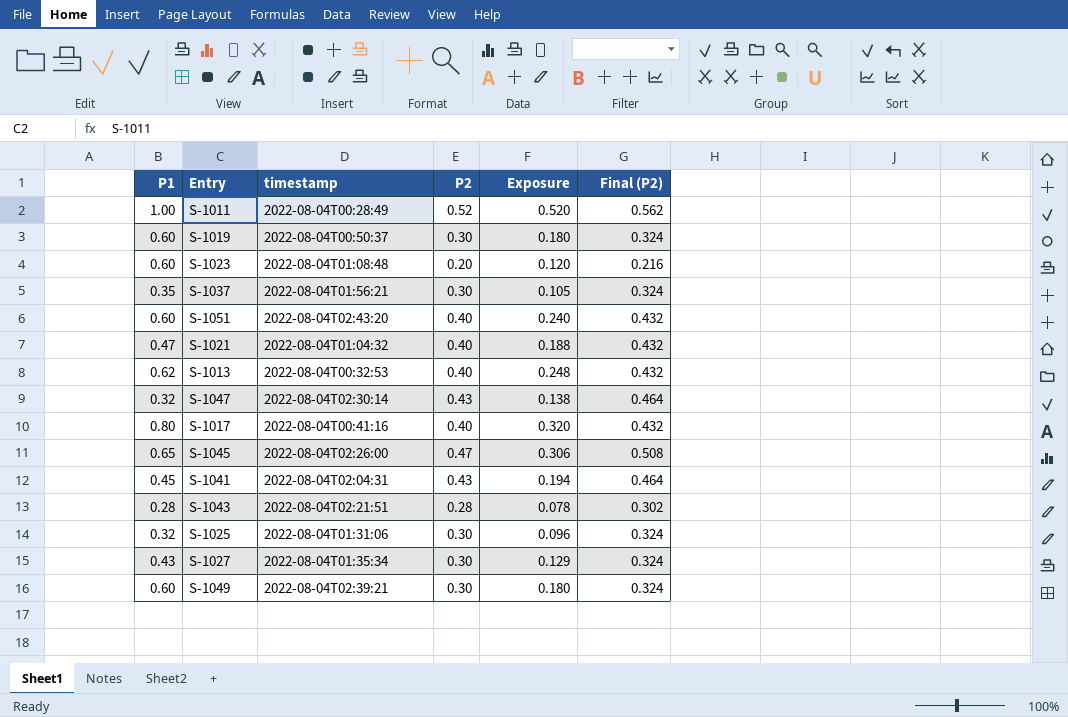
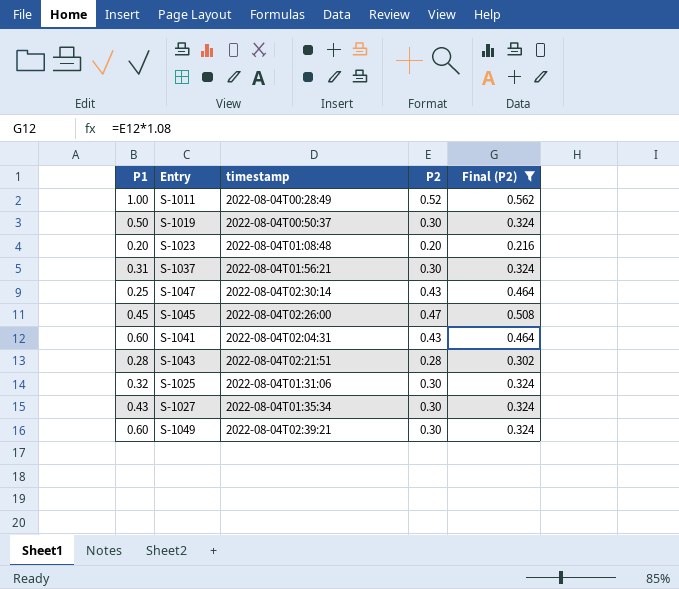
filter: none -> Final (P2) != 0.432
column Exposure | formula: [P1] * [P2] -> none
S-1019 | P1: 0.60 -> 0.50
S-1023 | P1: 0.60 -> 0.20
S-1037 | P1: 0.35 -> 0.31
S-1047 | P1: 0.32 -> 0.25
S-1045 | P1: 0.65 -> 0.45
S-1041 | P1: 0.45 -> 0.60

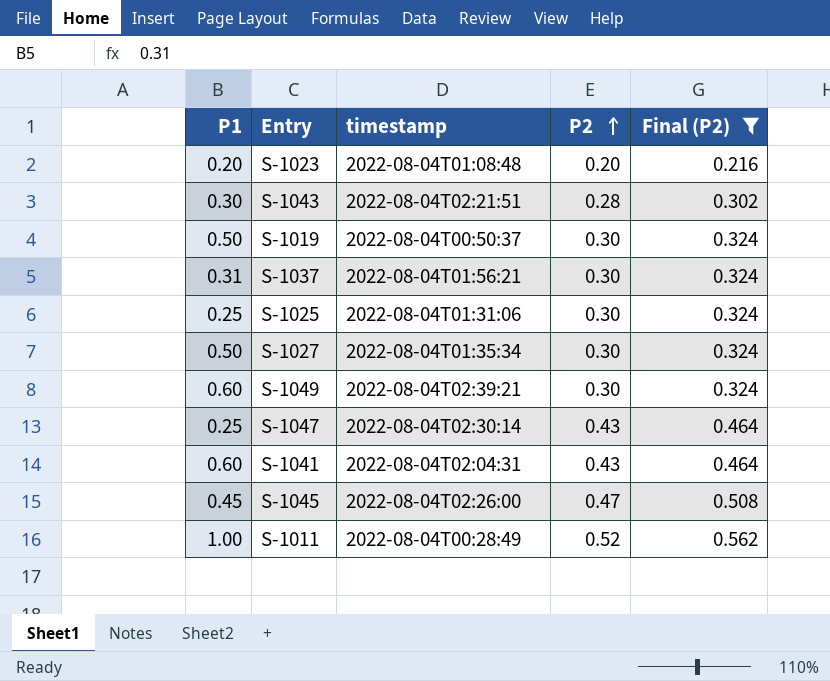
row order: none -> P2 ascending
S-1043 | P1: 0.28 -> 0.30
S-1025 | P1: 0.32 -> 0.25
S-1027 | P1: 0.43 -> 0.50

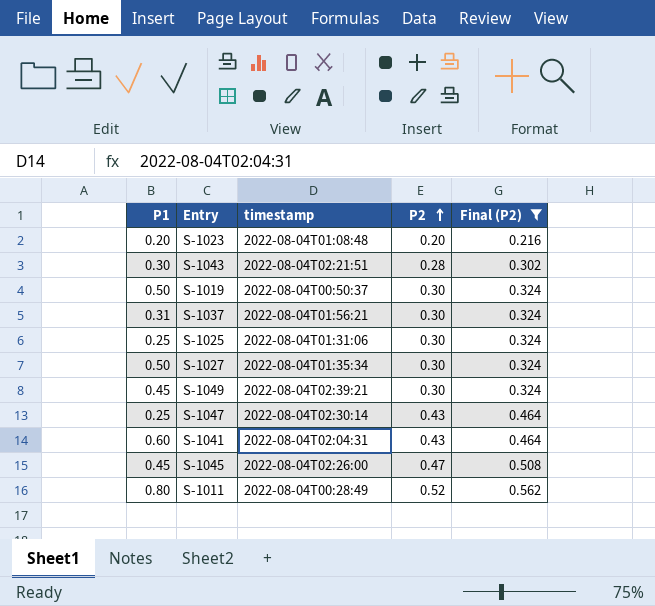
S-1049 | P1: 0.60 -> 0.45
S-1011 | P1: 1.00 -> 0.80

